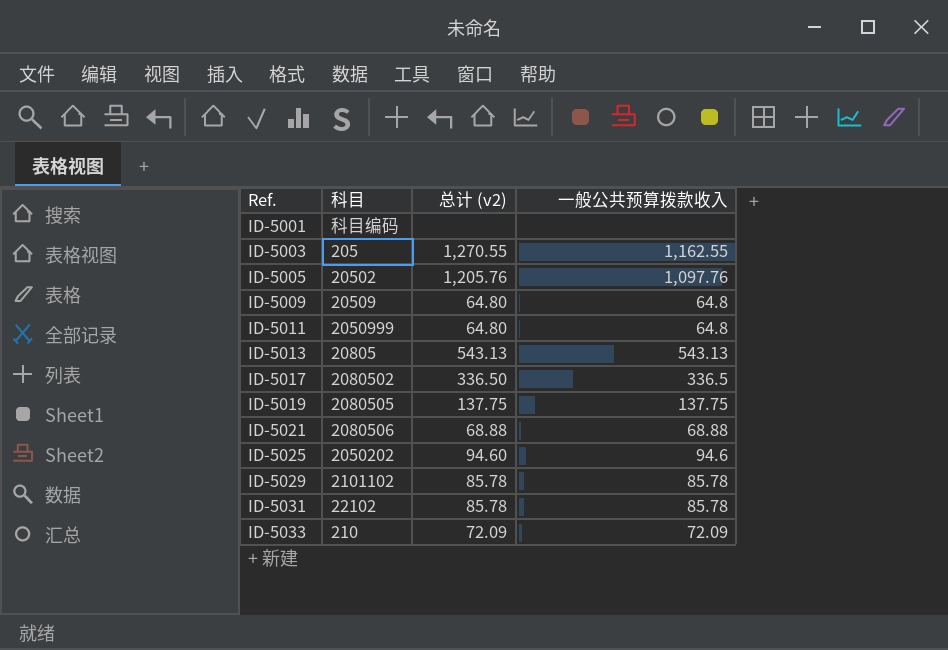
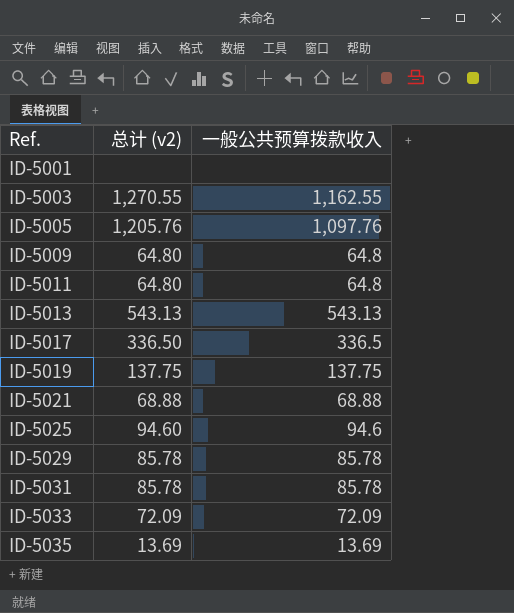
column 科目 | position: 2 -> none
row ID-5035: none -> 13.69 | 13.69

